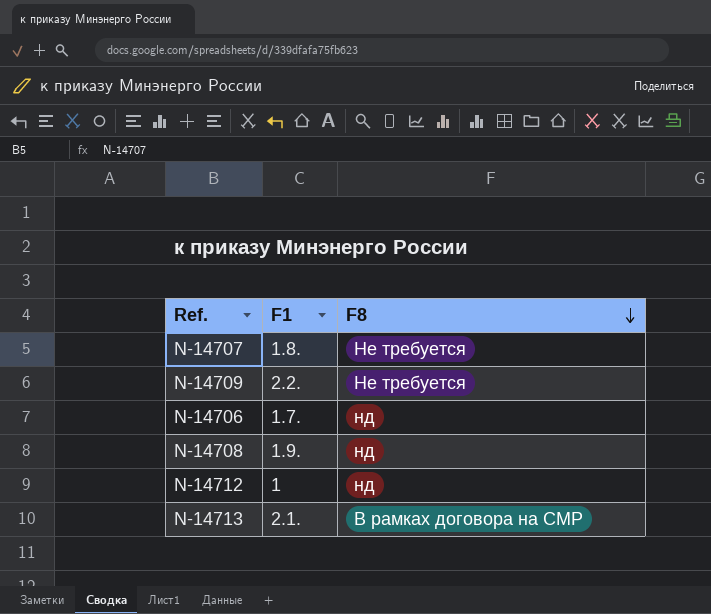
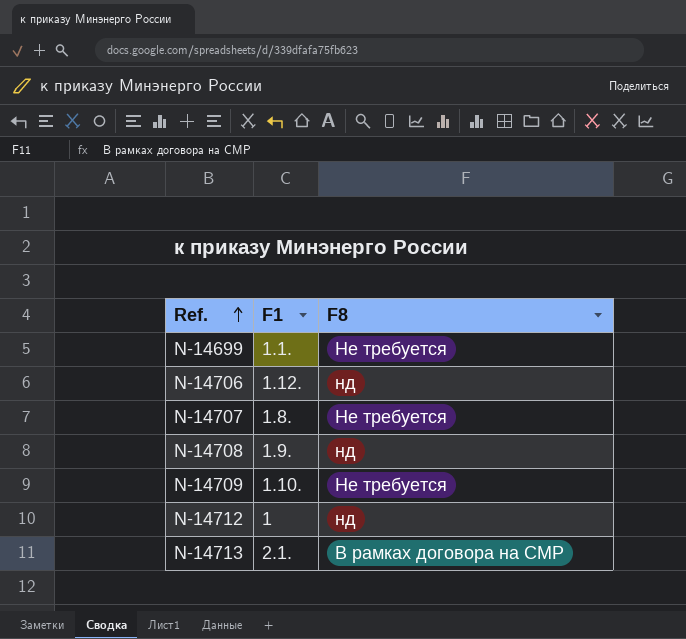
row order: F8 descending -> Ref. ascending
row N-14699: none -> 1.1. | Не требуется
N-14706 | F1: 1.7. -> 1.12.
N-14709 | F1: 2.2. -> 1.10.

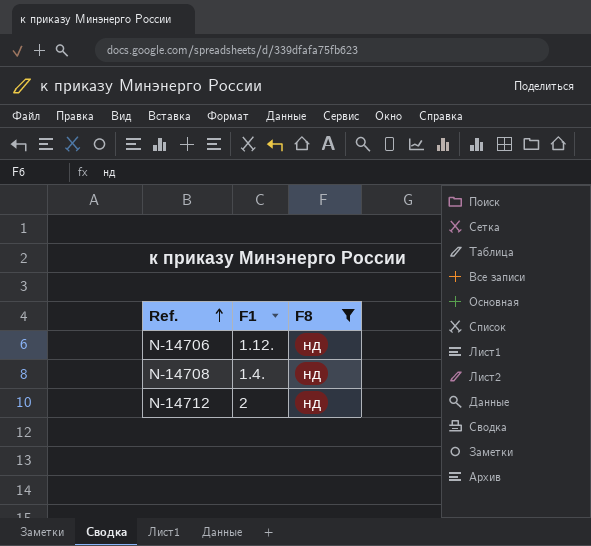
filter: none -> F8 = нд
N-14708 | F1: 1.9. -> 1.4.
N-14712 | F1: 1 -> 2

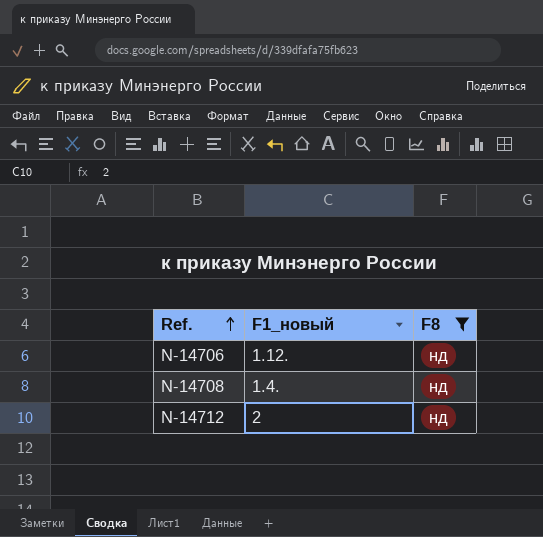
column name: F1 -> F1_новый

